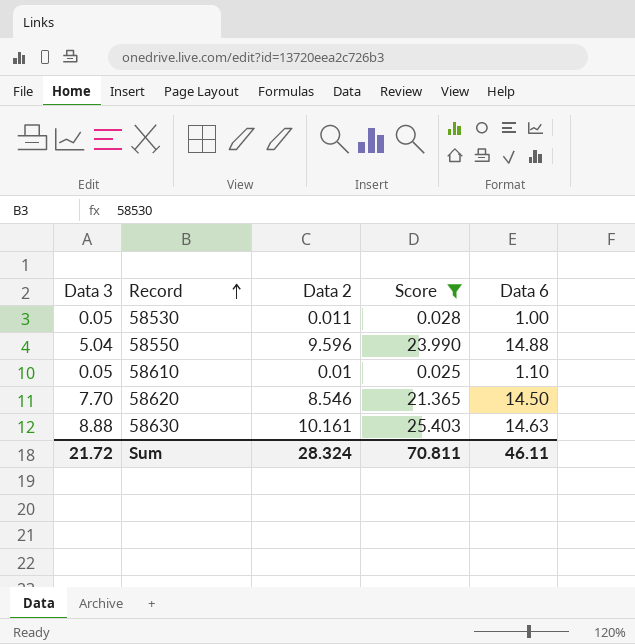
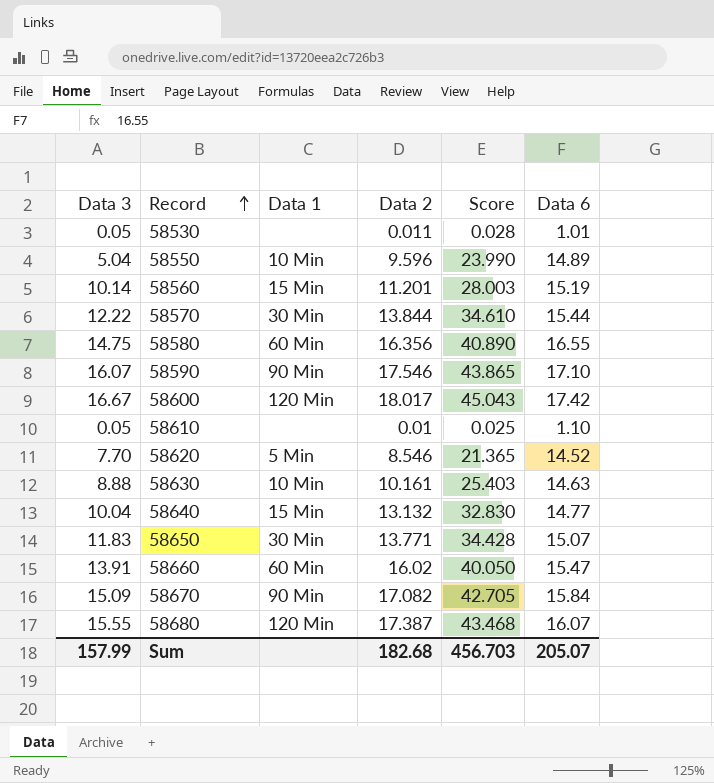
filter: Score <= 25.403 -> none
column Data 1 | position: none -> 3
58530 | Data 6: 1.00 -> 1.01
58550 | Data 6: 14.88 -> 14.89
58620 | Data 6: 14.50 -> 14.52
Sum | Data 3: 21.72 -> 157.99
Sum | Data 2: 28.324 -> 182.68
Sum | Score: 70.811 -> 456.703
Sum | Data 6: 46.11 -> 205.07

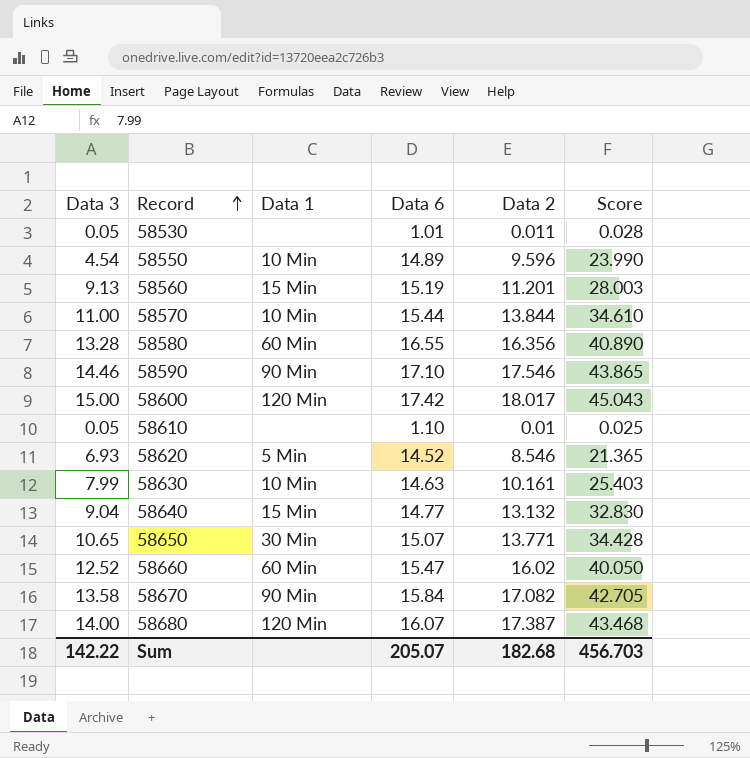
column Data 6 | position: 6 -> 4
58550 | Data 3: 5.04 -> 4.54
58560 | Data 3: 10.14 -> 9.13
58570 | Data 3: 12.22 -> 11.00
58570 | Data 1: 30 Min -> 10 Min
58580 | Data 3: 14.75 -> 13.28
58590 | Data 3: 16.07 -> 14.46
58600 | Data 3: 16.67 -> 15.00
58620 | Data 3: 7.70 -> 6.93
58630 | Data 3: 8.88 -> 7.99
58640 | Data 3: 10.04 -> 9.04
58650 | Data 3: 11.83 -> 10.65
58660 | Data 3: 13.91 -> 12.52
58670 | Data 3: 15.09 -> 13.58
58680 | Data 3: 15.55 -> 14.00
Sum | Data 3: 157.99 -> 142.22

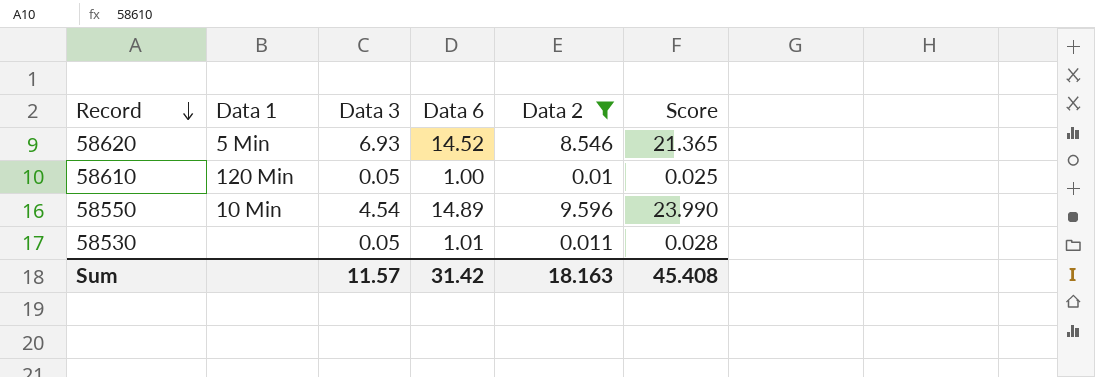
filter: none -> Data 2 <= 9.596
row order: Record ascending -> Record descending
column Data 3 | position: 1 -> 3
58610 | Data 1: none -> 120 Min
58610 | Data 6: 1.10 -> 1.00
Sum | Data 3: 142.22 -> 11.57
Sum | Data 6: 205.07 -> 31.42
Sum | Data 2: 182.68 -> 18.163
Sum | Score: 456.703 -> 45.408

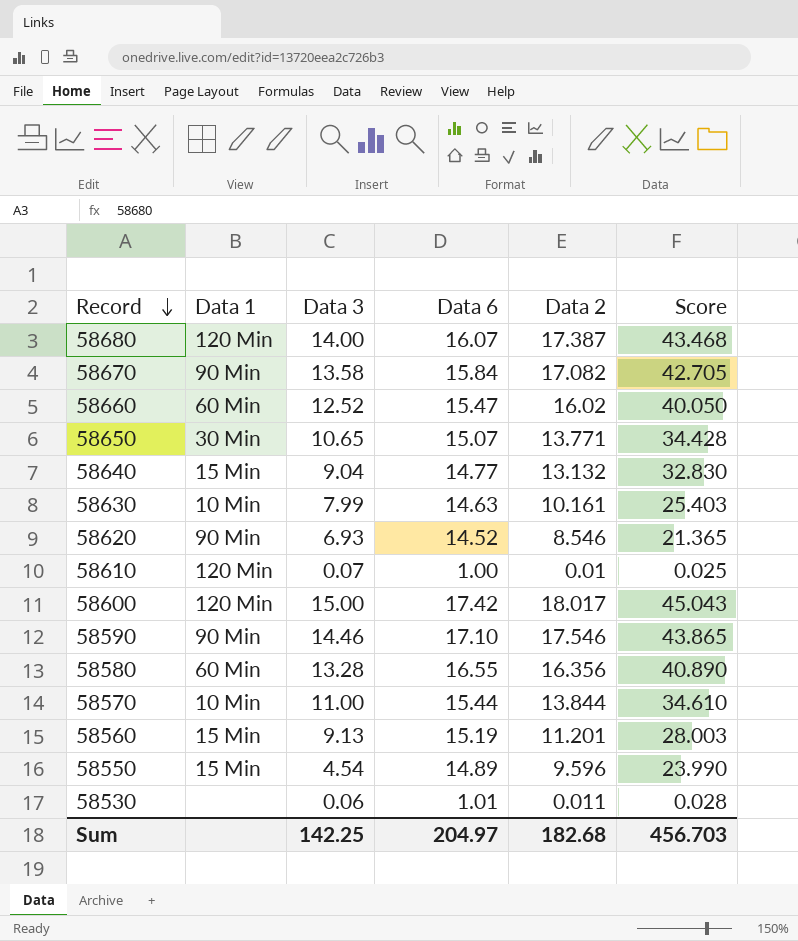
filter: Data 2 <= 9.596 -> none
58620 | Data 1: 5 Min -> 90 Min
58610 | Data 3: 0.05 -> 0.07
58550 | Data 1: 10 Min -> 15 Min
58530 | Data 3: 0.05 -> 0.06
Sum | Data 3: 11.57 -> 142.25
Sum | Data 6: 31.42 -> 204.97
Sum | Data 2: 18.163 -> 182.68
Sum | Score: 45.408 -> 456.703

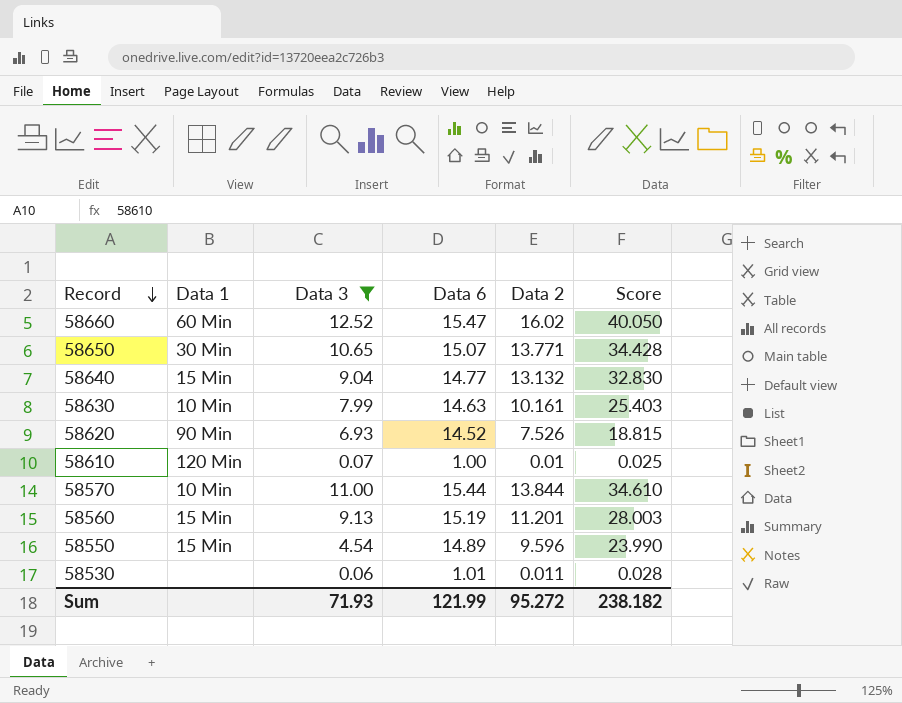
filter: none -> Data 3 <= 12.52
58620 | Data 2: 8.546 -> 7.526
58620 | Score: 21.365 -> 18.815
Sum | Data 3: 142.25 -> 71.93
Sum | Data 6: 204.97 -> 121.99
Sum | Data 2: 182.68 -> 95.272
Sum | Score: 456.703 -> 238.182

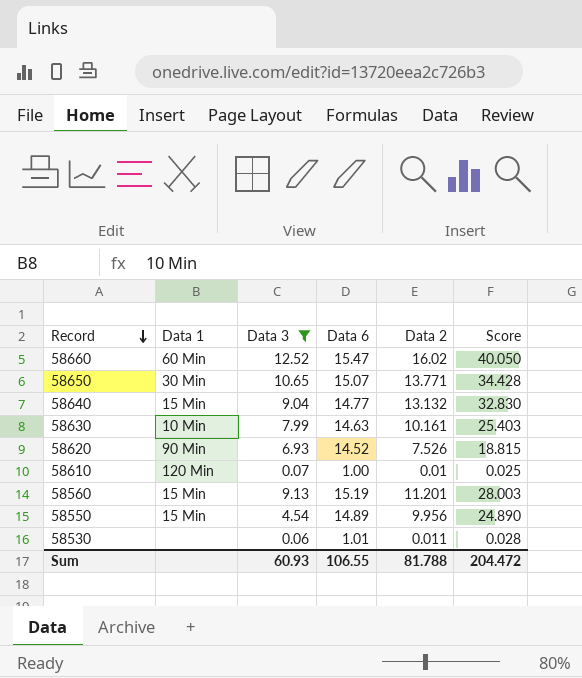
row 58570: 10 Min | 11.00 | 15.44 | 13.844 | 34.610 -> none
58550 | Data 2: 9.596 -> 9.956
58550 | Score: 23.990 -> 24.890
Sum | Data 3: 71.93 -> 60.93
Sum | Data 6: 121.99 -> 106.55
Sum | Data 2: 95.272 -> 81.788
Sum | Score: 238.182 -> 204.472

